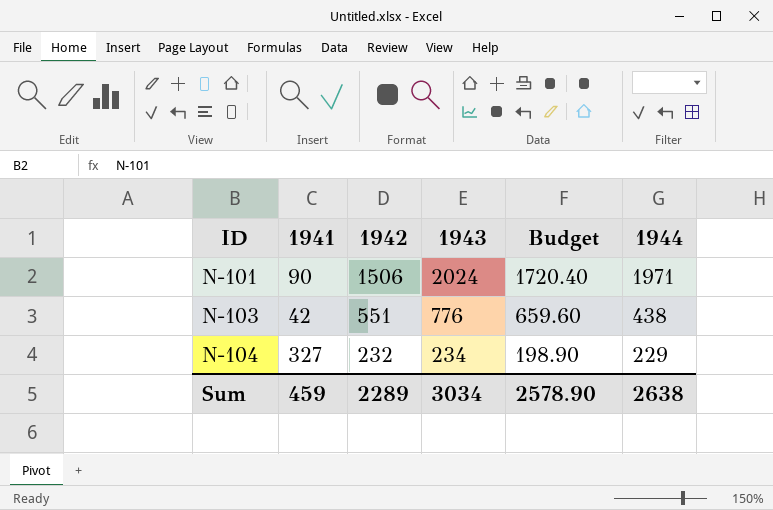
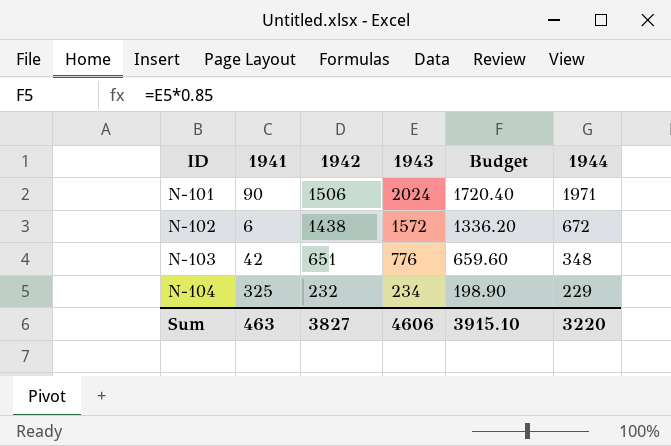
row N-102: none -> 6 | 1438 | 1572 | 1336.20 | 672
N-103 | 1942: 551 -> 651
N-103 | 1944: 438 -> 348
N-104 | 1941: 327 -> 325
Sum | 1941: 459 -> 463
Sum | 1942: 2289 -> 3827
Sum | 1943: 3034 -> 4606
Sum | Budget: 2578.90 -> 3915.10
Sum | 1944: 2638 -> 3220

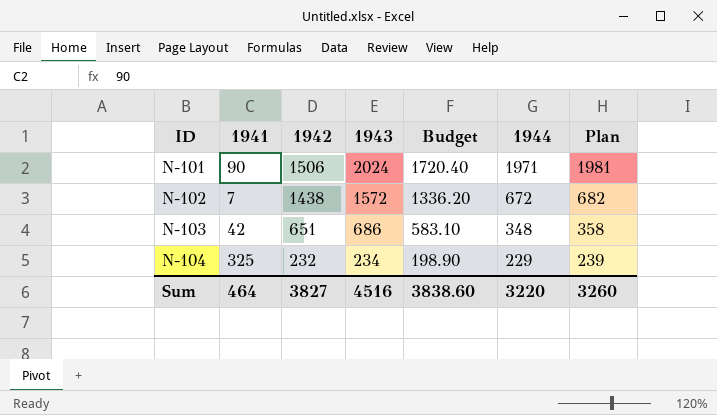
column Plan | formula: none -> [1944] + 10
N-102 | 1941: 6 -> 7
N-103 | 1943: 776 -> 686
N-103 | Budget: 659.60 -> 583.10
Sum | 1941: 463 -> 464
Sum | 1943: 4606 -> 4516
Sum | Budget: 3915.10 -> 3838.60

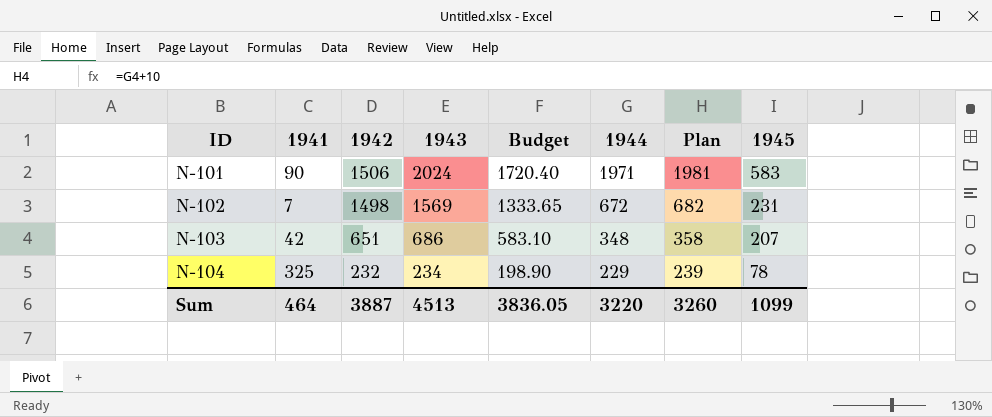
column 1945 | position: none -> 8
N-102 | 1942: 1438 -> 1498
N-102 | 1943: 1572 -> 1569
N-102 | Budget: 1336.20 -> 1333.65
Sum | 1942: 3827 -> 3887
Sum | 1943: 4516 -> 4513
Sum | Budget: 3838.60 -> 3836.05

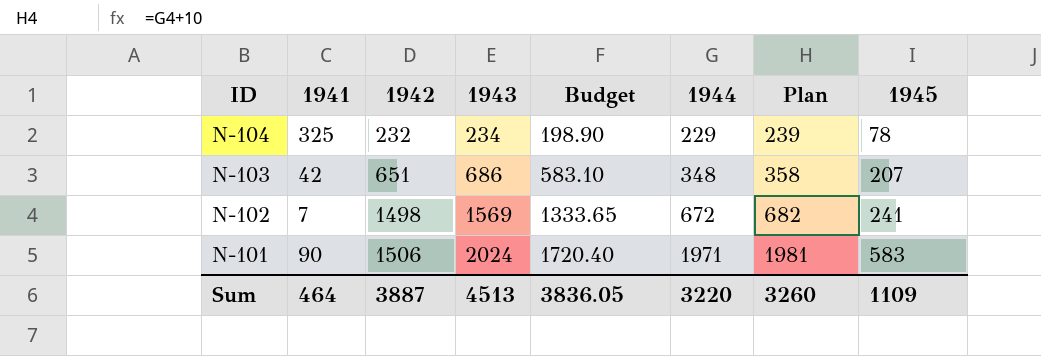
row order: ID ascending -> ID descending
N-102 | 1945: 231 -> 241
Sum | 1945: 1099 -> 1109

